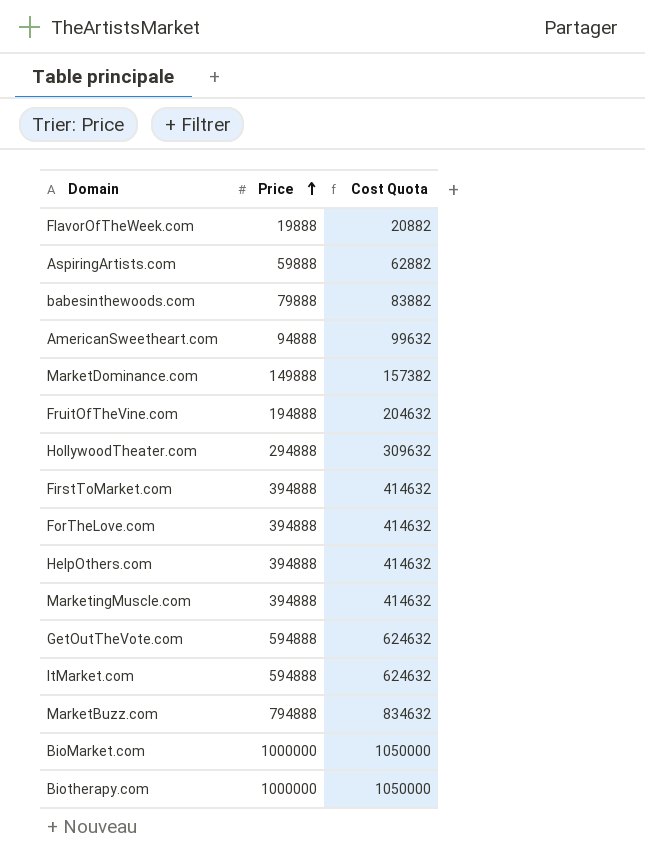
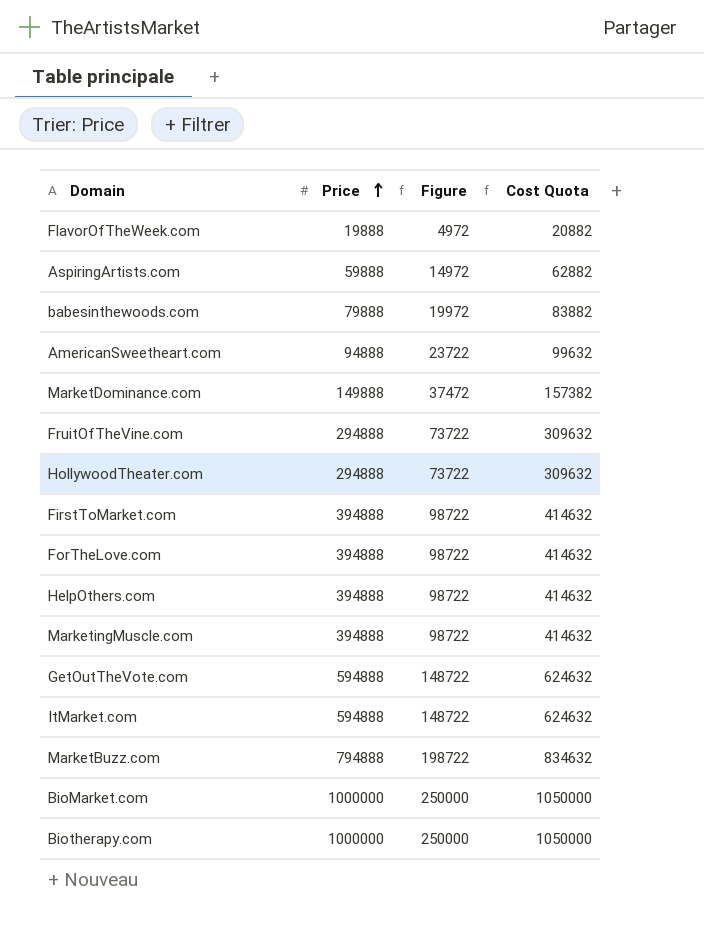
column Figure | formula: none -> [Price] * 0.25
FruitOfTheVine.com | Price: 194888 -> 294888
FruitOfTheVine.com | Cost Quota: 204632 -> 309632

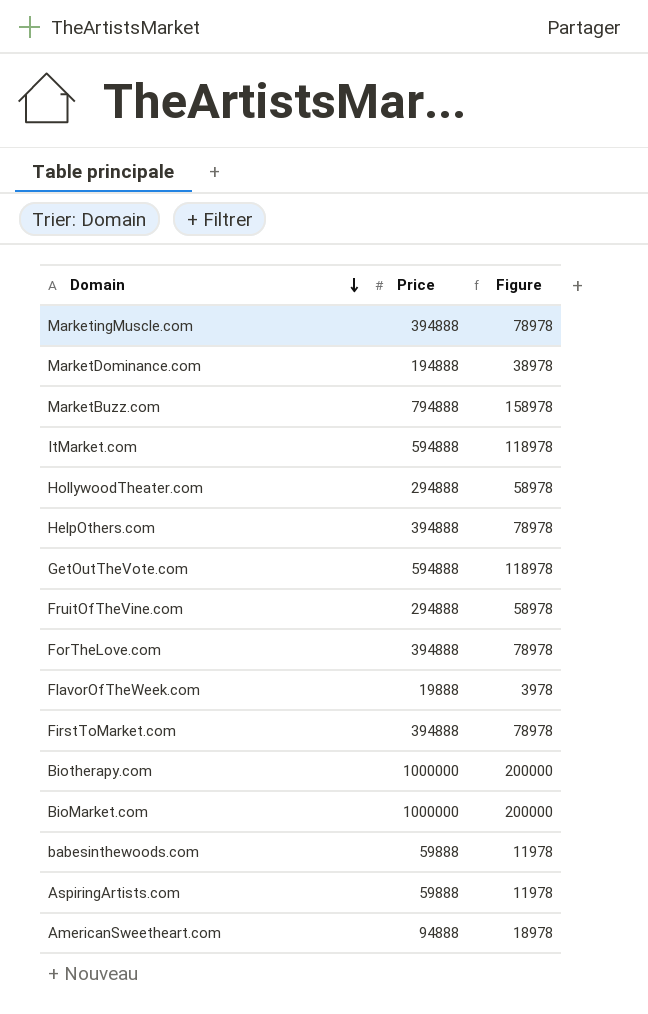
row order: Price ascending -> Domain descending
column Cost Quota | formula: [Price] * 1.05 -> none
column Figure | formula: [Price] * 0.25 -> [Price] * 0.2
MarketDominance.com | Price: 149888 -> 194888
babesinthewoods.com | Price: 79888 -> 59888

